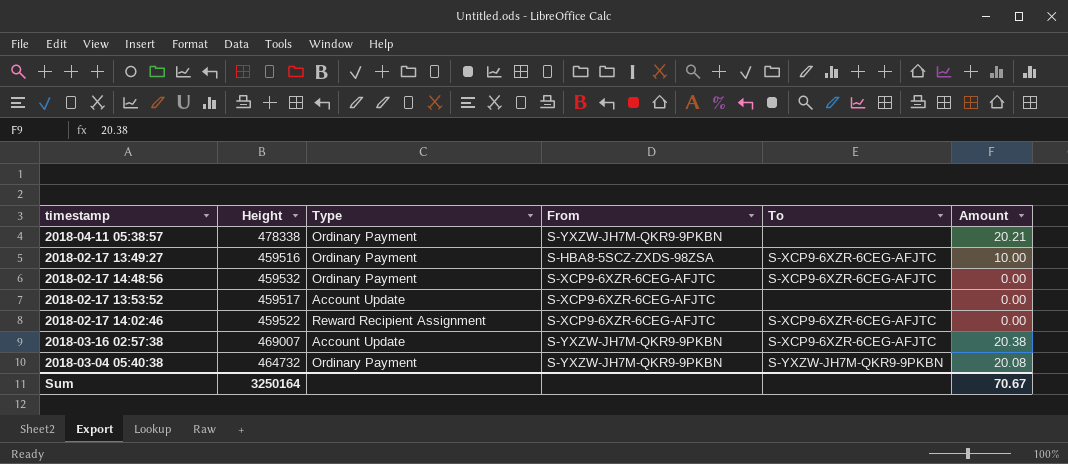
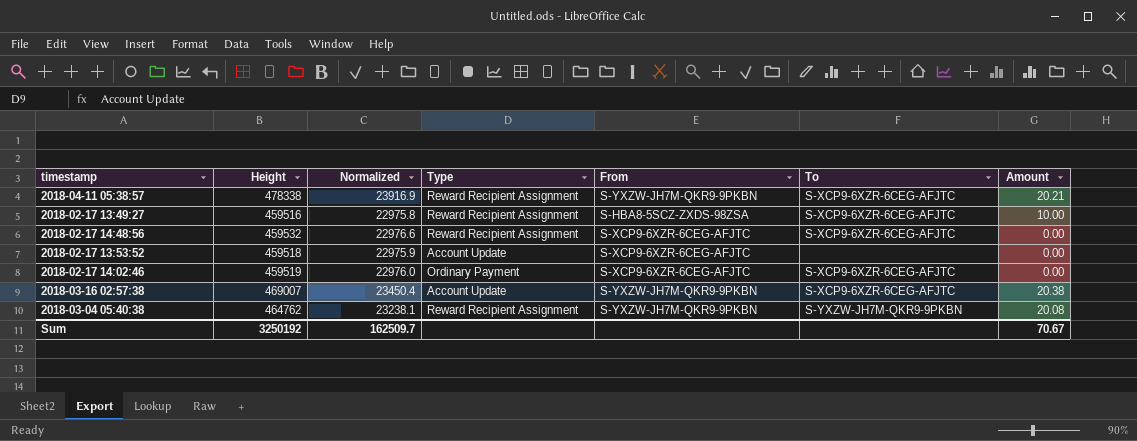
column Normalized | formula: none -> [Height] * 0.05
2018-04-11 05:38:57 | Type: Ordinary Payment -> Reward Recipient Assignment
2018-04-11 05:38:57 | To: none -> S-XCP9-6XZR-6CEG-AFJTC
2018-02-17 13:49:27 | Type: Ordinary Payment -> Reward Recipient Assignment
2018-02-17 14:48:56 | Type: Ordinary Payment -> Reward Recipient Assignment
2018-02-17 13:53:52 | Height: 459517 -> 459518
2018-02-17 14:02:46 | Height: 459522 -> 459519
2018-02-17 14:02:46 | Type: Reward Recipient Assignment -> Ordinary Payment
2018-03-04 05:40:38 | Height: 464732 -> 464762
2018-03-04 05:40:38 | Type: Ordinary Payment -> Reward Recipient Assignment
Sum | Height: 3250164 -> 3250192

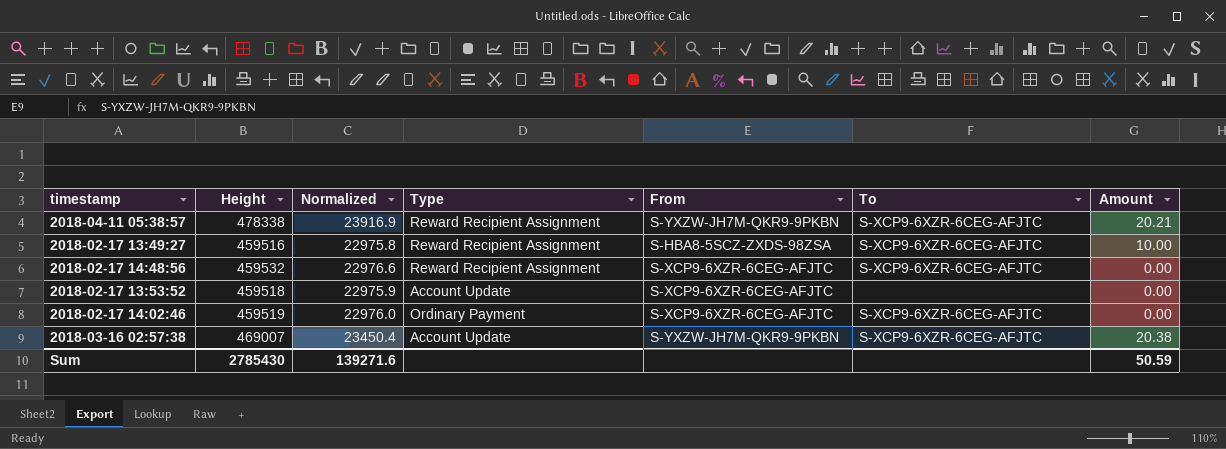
row 2018-03-04 05:40:38: 464762 | 23238.1 | Reward Recipient Assignment | S-YXZW-JH7M-QKR9-9PKBN | S-YXZW-JH7M-QKR9-9PKBN | 20.08 -> none
Sum | Height: 3250192 -> 2785430
Sum | Normalized: 162509.7 -> 139271.6
Sum | Amount: 70.67 -> 50.59

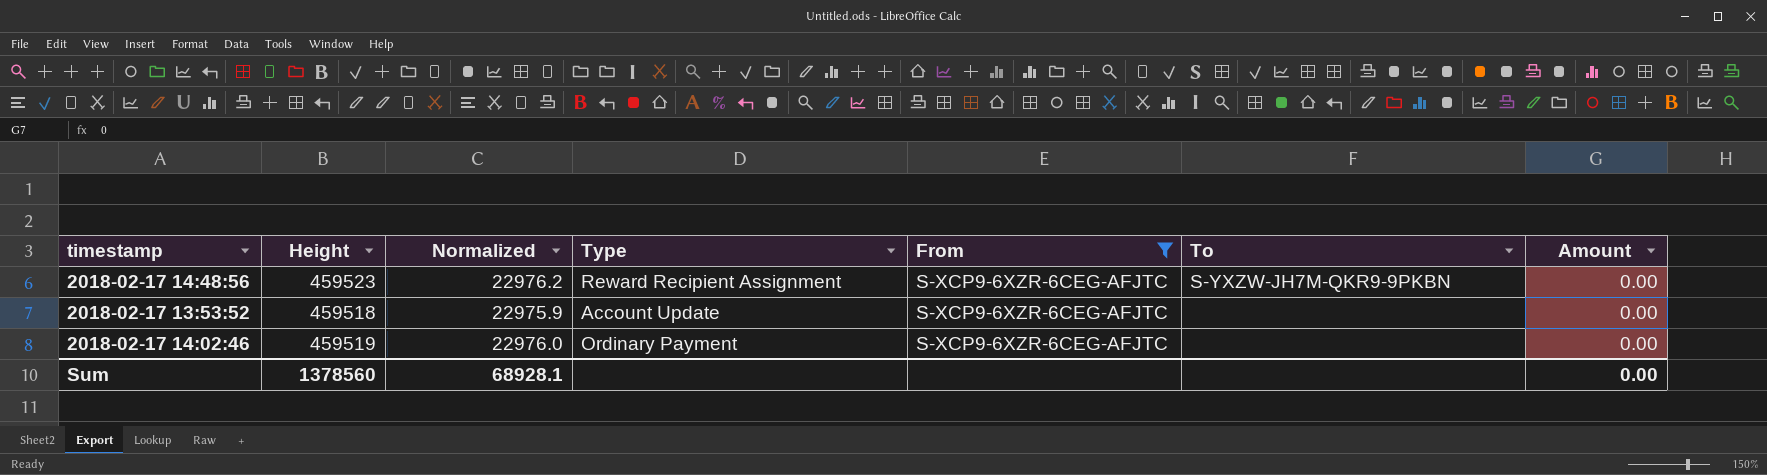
filter: none -> From = S-XCP9-6XZR-6CEG-AFJTC
2018-02-17 14:48:56 | Height: 459532 -> 459523
2018-02-17 14:48:56 | Normalized: 22976.6 -> 22976.2
2018-02-17 14:48:56 | To: S-XCP9-6XZR-6CEG-AFJTC -> S-YXZW-JH7M-QKR9-9PKBN
2018-02-17 14:02:46 | To: S-XCP9-6XZR-6CEG-AFJTC -> none
Sum | Height: 2785430 -> 1378560
Sum | Normalized: 139271.6 -> 68928.1
Sum | Amount: 50.59 -> 0.00

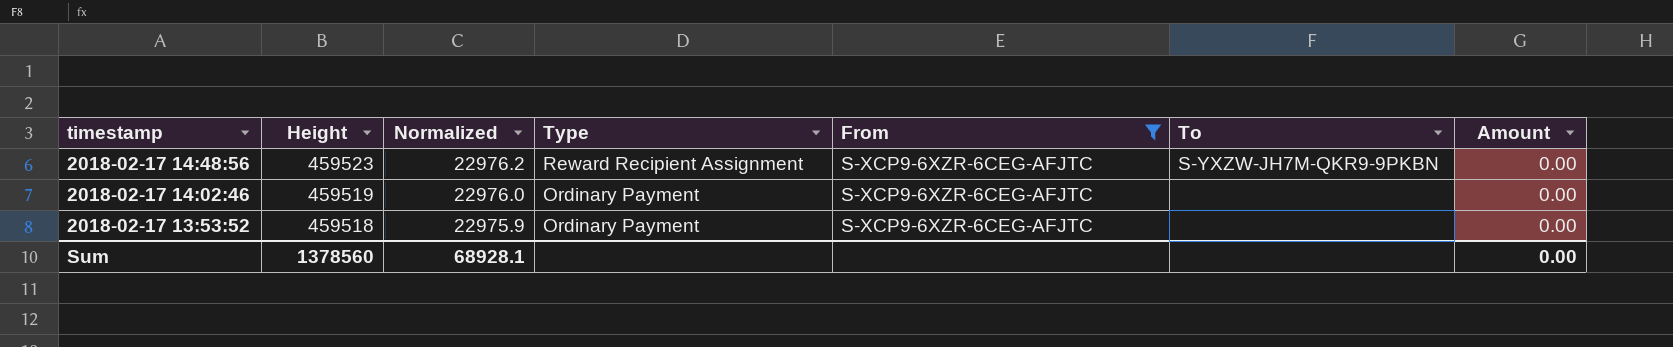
row order: none -> timestamp descending
2018-02-17 13:53:52 | Type: Account Update -> Ordinary Payment

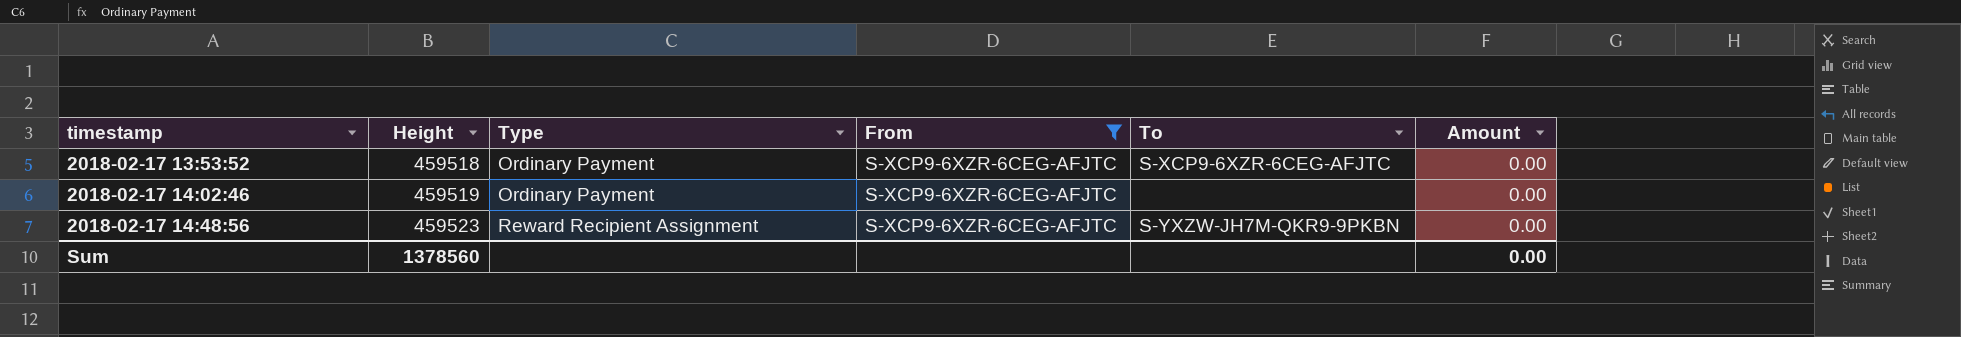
row order: timestamp descending -> timestamp ascending
column Normalized | formula: [Height] * 0.05 -> none
2018-02-17 13:53:52 | To: none -> S-XCP9-6XZR-6CEG-AFJTC

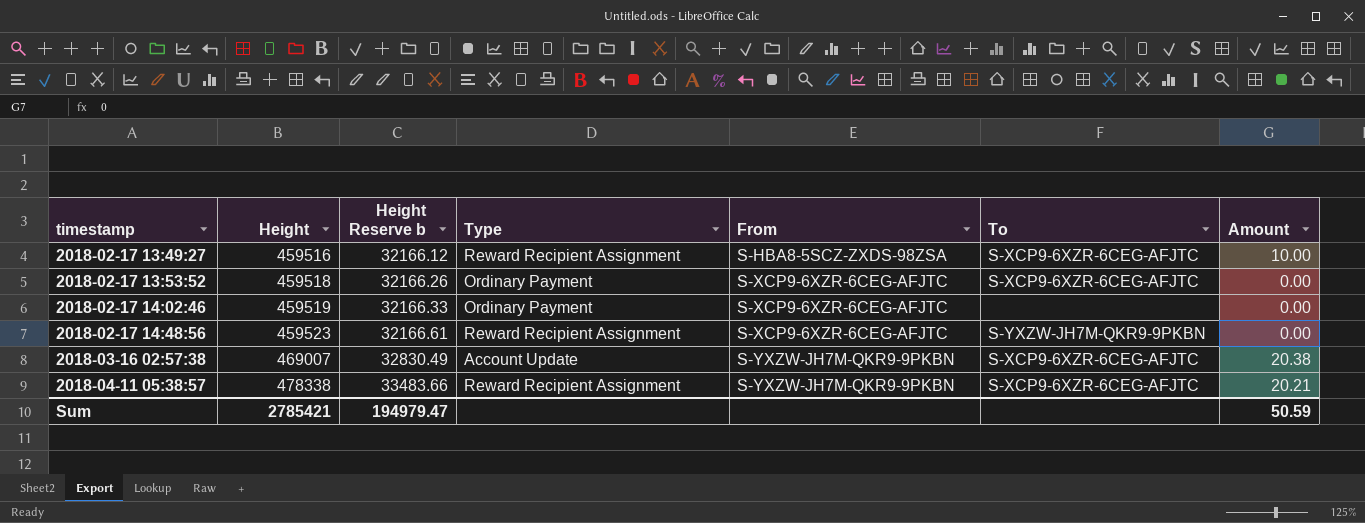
filter: From = S-XCP9-6XZR-6CEG-AFJTC -> none
column Height Reserve b | formula: none -> [Height] * 0.07
Sum | Height: 1378560 -> 2785421
Sum | Amount: 0.00 -> 50.59

